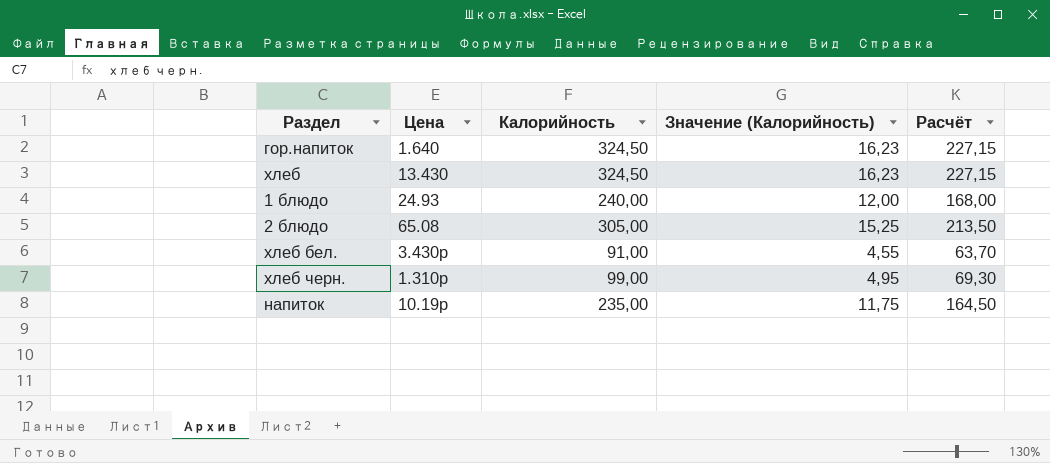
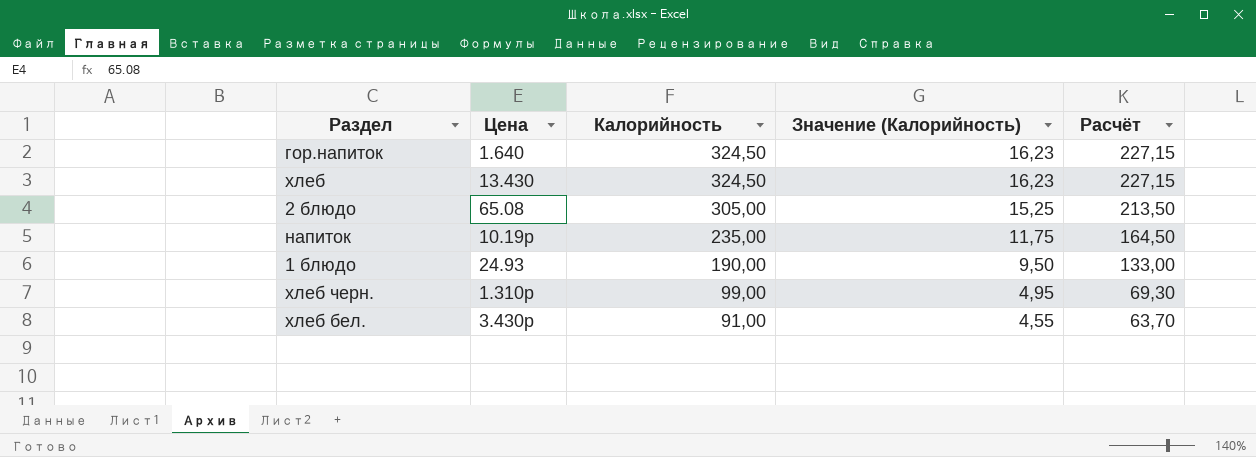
row order: none -> Калорийность descending
1 блюдо | Калорийность: 240,00 -> 190,00
1 блюдо | Значение (Калорийность): 12,00 -> 9,50
1 блюдо | Расчёт: 168,00 -> 133,00

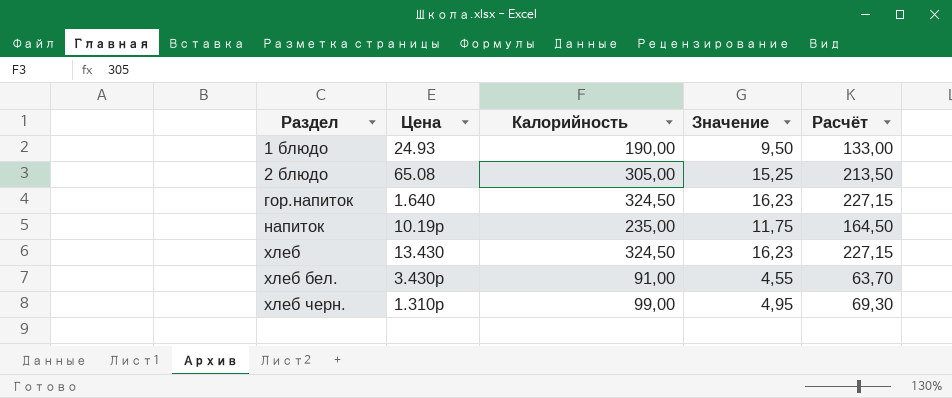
row order: Калорийность descending -> Раздел ascending
column name: Значение (Калорийность) -> Значение

